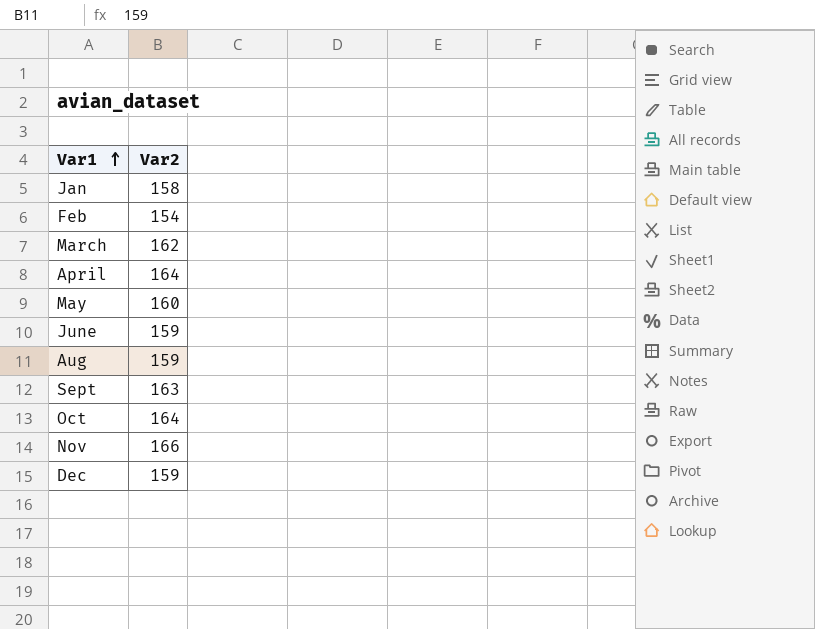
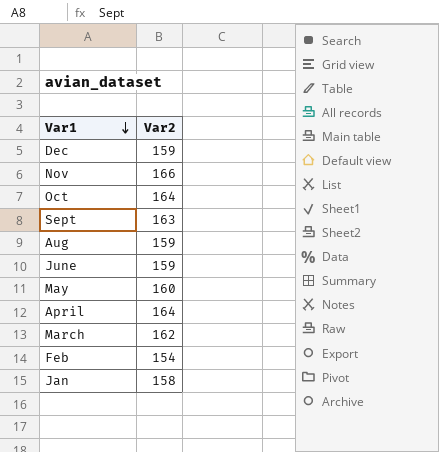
row order: Var1 ascending -> Var1 descending

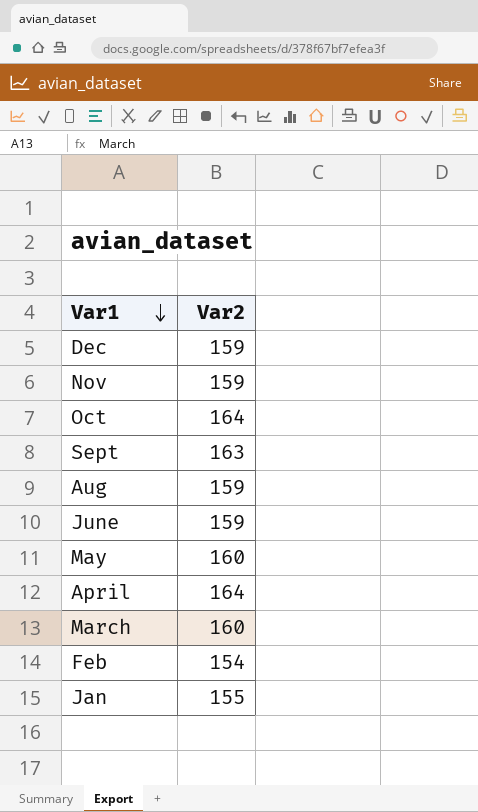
Nov | Var2: 166 -> 159
March | Var2: 162 -> 160
Jan | Var2: 158 -> 155

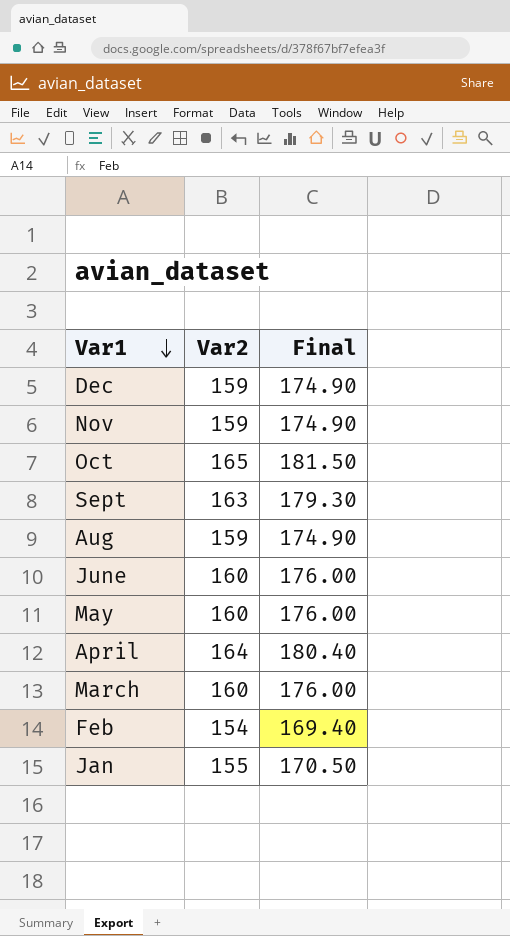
column Final | formula: none -> [Var2] * 1.1
Oct | Var2: 164 -> 165
June | Var2: 159 -> 160

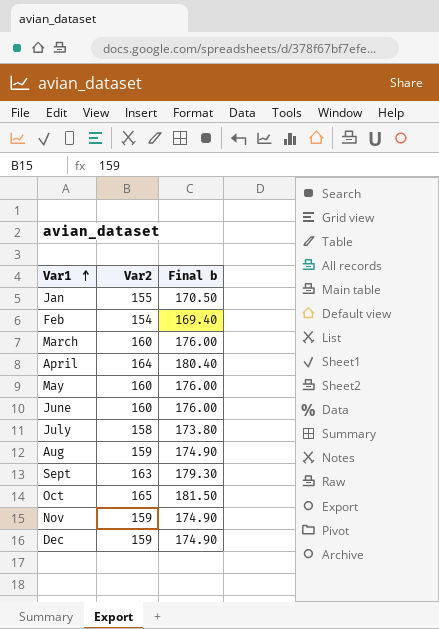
row order: Var1 descending -> Var1 ascending
column name: Final -> Final b
row July: none -> 158 | 173.80

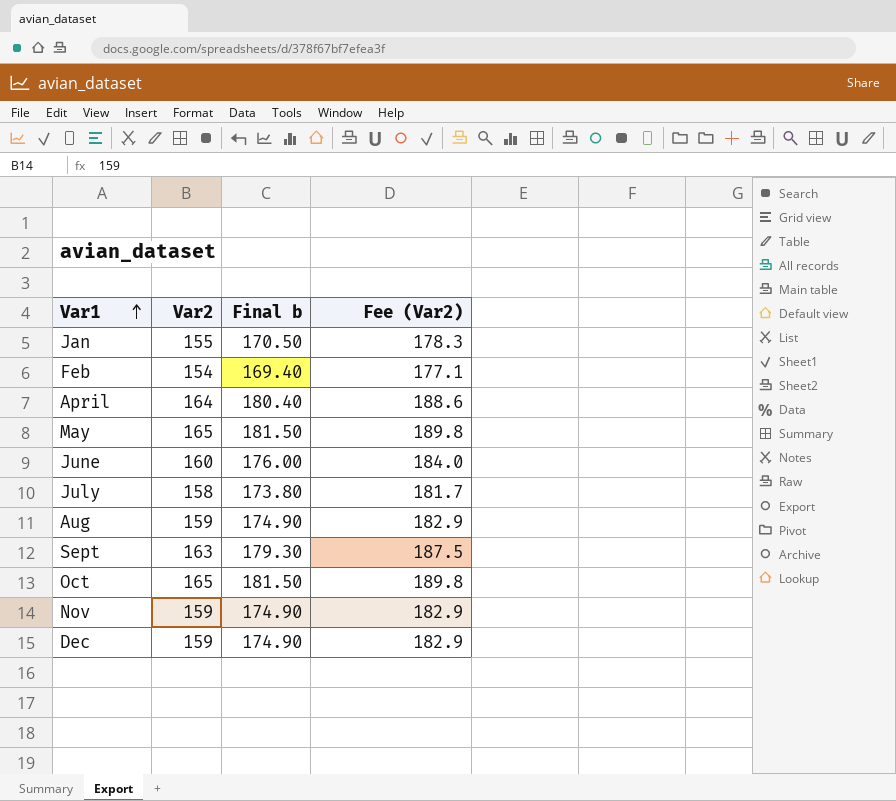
column Fee (Var2) | formula: none -> [Var2] * 1.15
row March: 160 | 176.00 -> none
May | Var2: 160 -> 165
May | Final b: 176.00 -> 181.50

